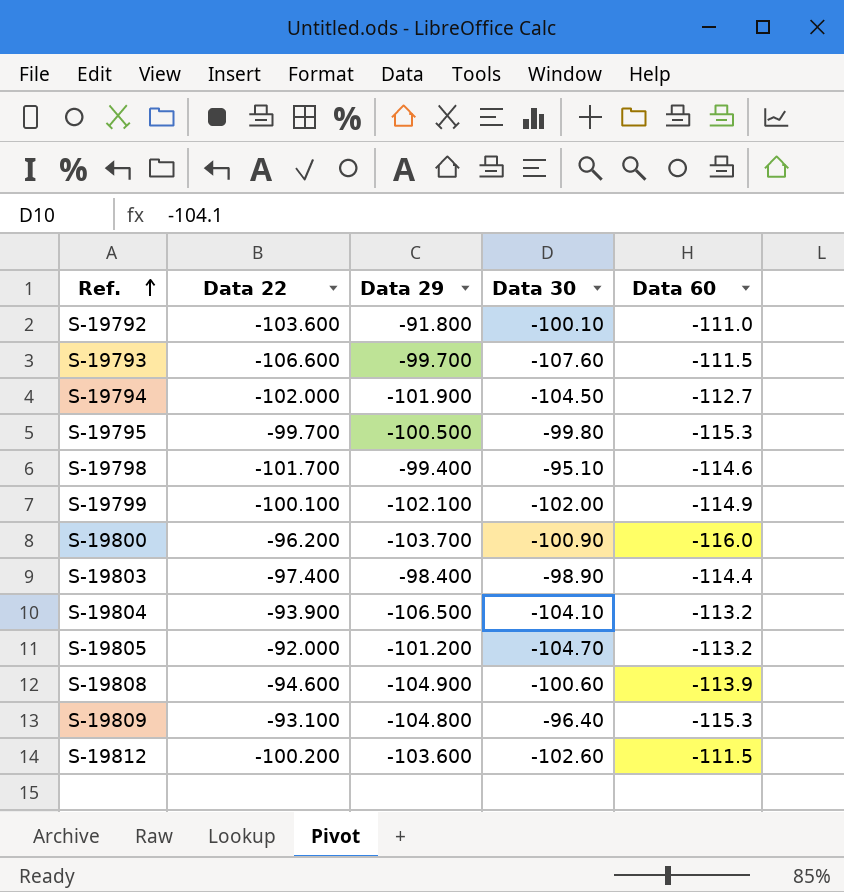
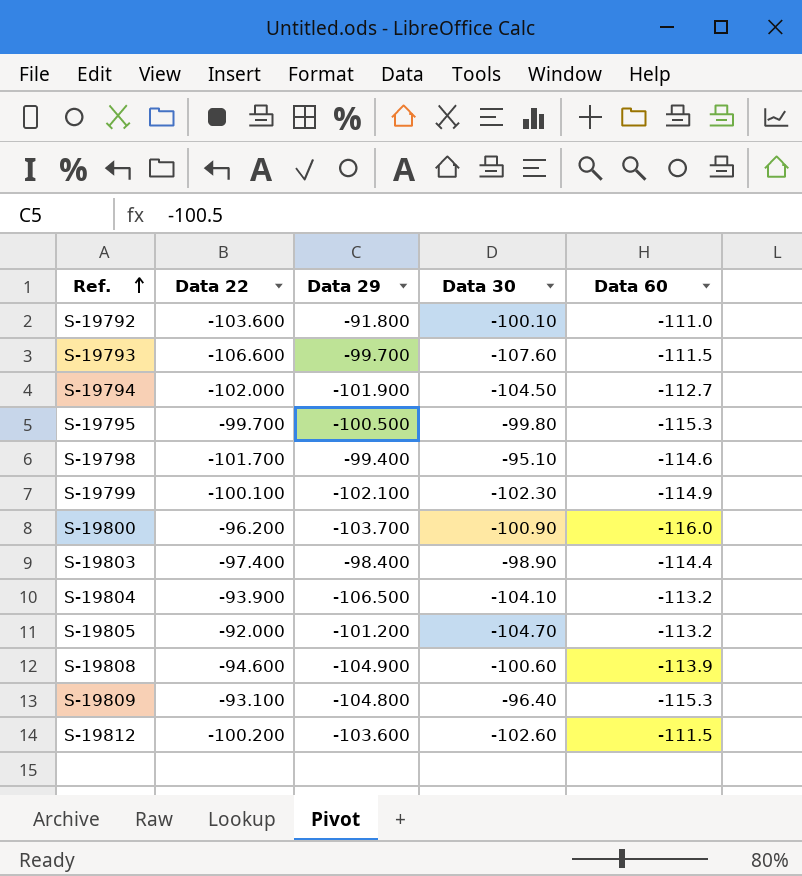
S-19799 | Data 30: -102.00 -> -102.30

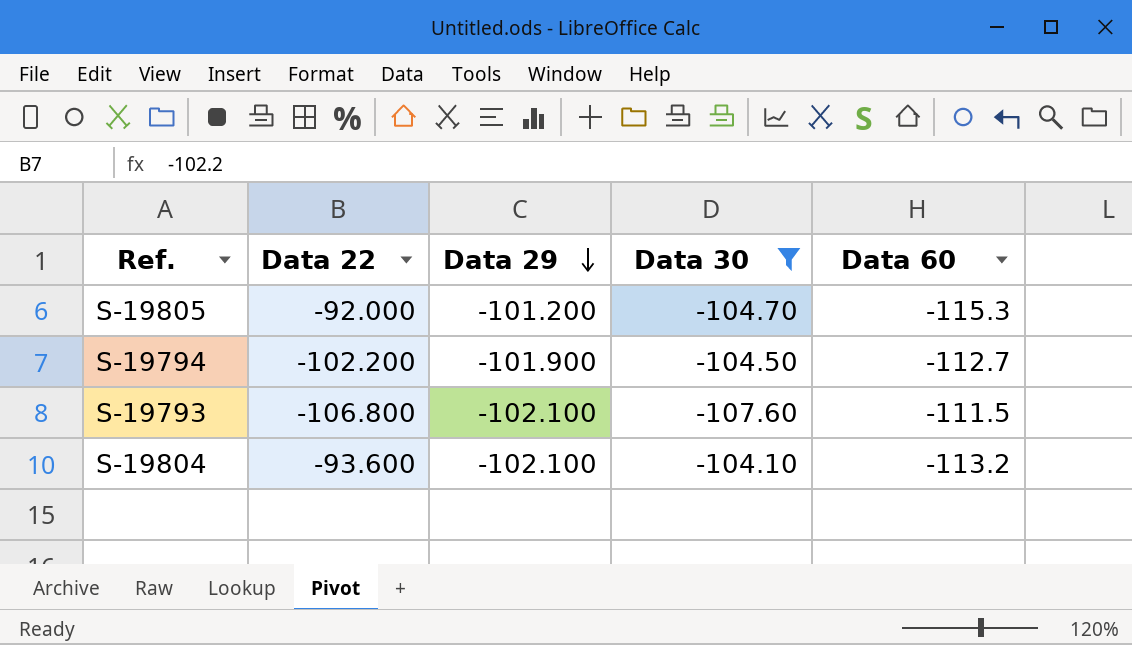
filter: none -> Data 30 <= -104.10
row order: Ref. ascending -> Data 29 descending
S-19805 | Data 60: -113.2 -> -115.3
S-19794 | Data 22: -102.000 -> -102.200
S-19793 | Data 22: -106.600 -> -106.800
S-19793 | Data 29: -99.700 -> -102.100
S-19804 | Data 22: -93.900 -> -93.600
S-19804 | Data 29: -106.500 -> -102.100

